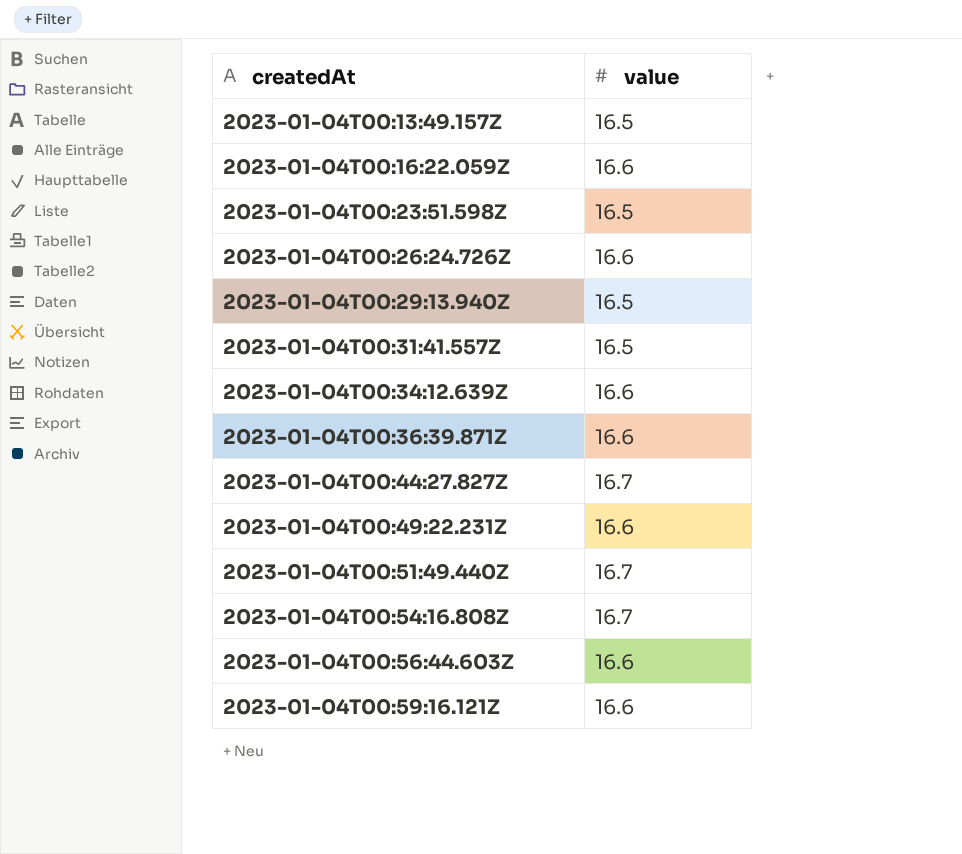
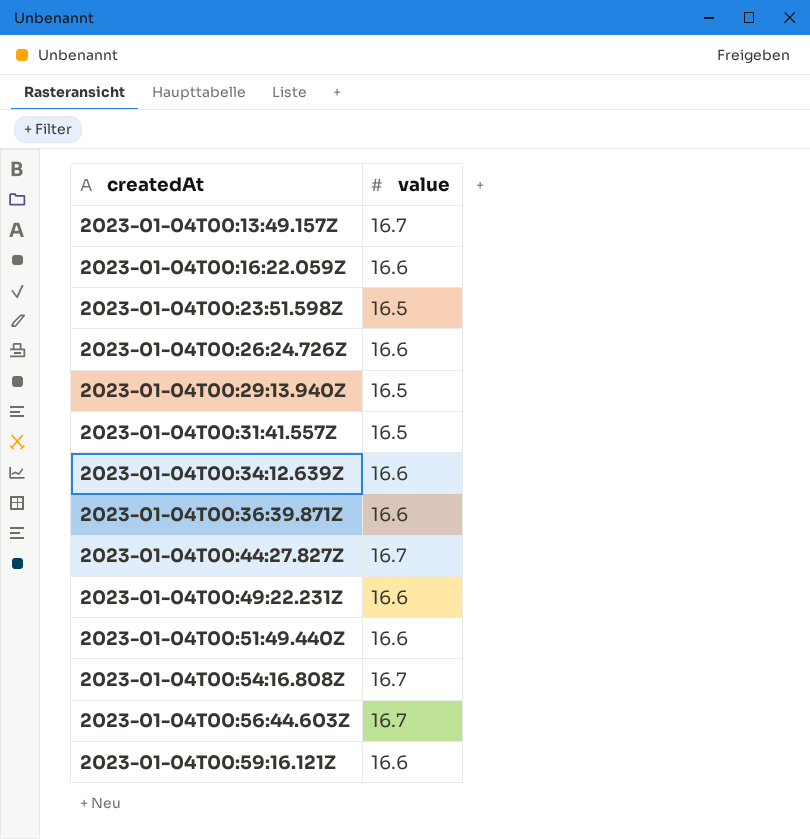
2023-01-04T00:13:49.157Z | value: 16.5 -> 16.7
2023-01-04T00:51:49.440Z | value: 16.7 -> 16.6
2023-01-04T00:56:44.603Z | value: 16.6 -> 16.7

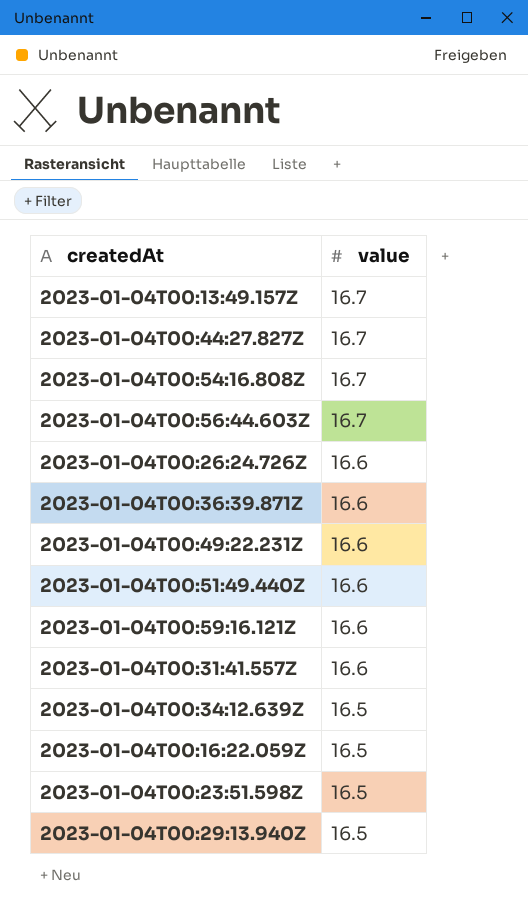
row order: createdAt ascending -> value descending
2023-01-04T00:31:41.557Z | value: 16.5 -> 16.6
2023-01-04T00:34:12.639Z | value: 16.6 -> 16.5
2023-01-04T00:16:22.059Z | value: 16.6 -> 16.5

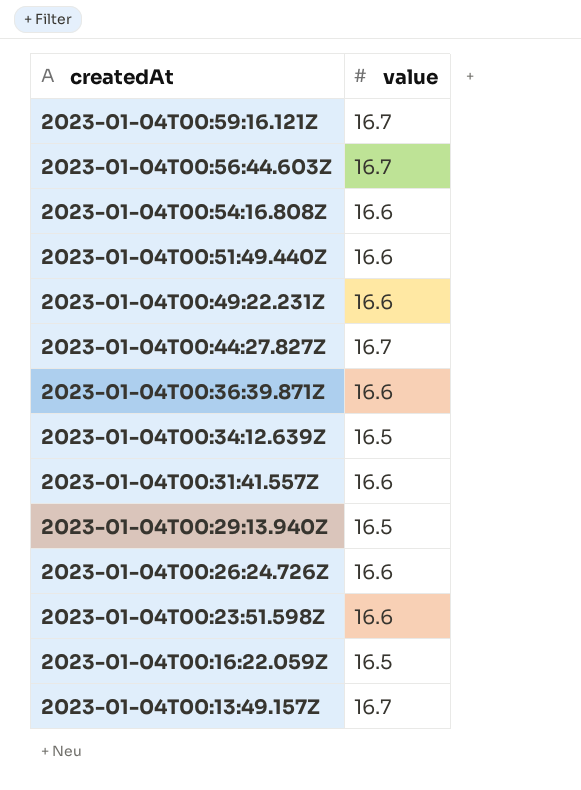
row order: value descending -> createdAt descending
2023-01-04T00:59:16.121Z | value: 16.6 -> 16.7
2023-01-04T00:54:16.808Z | value: 16.7 -> 16.6
2023-01-04T00:23:51.598Z | value: 16.5 -> 16.6

